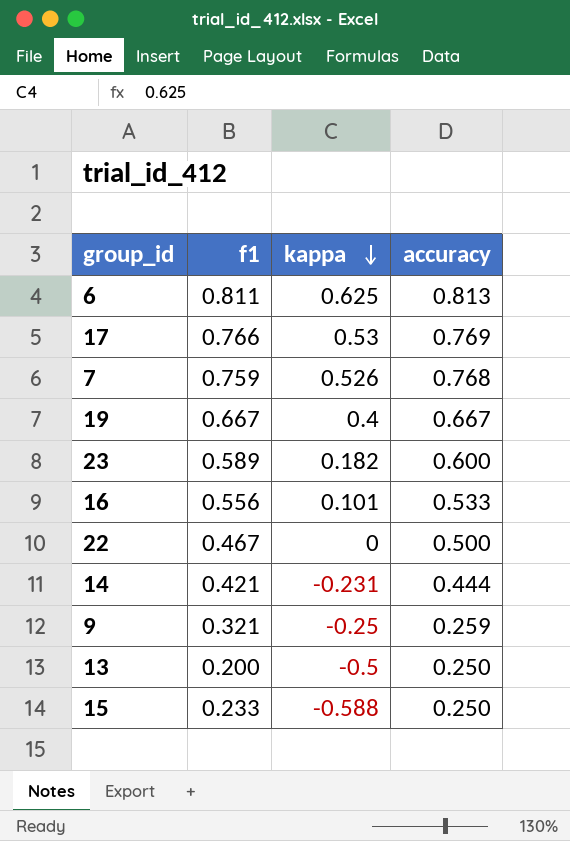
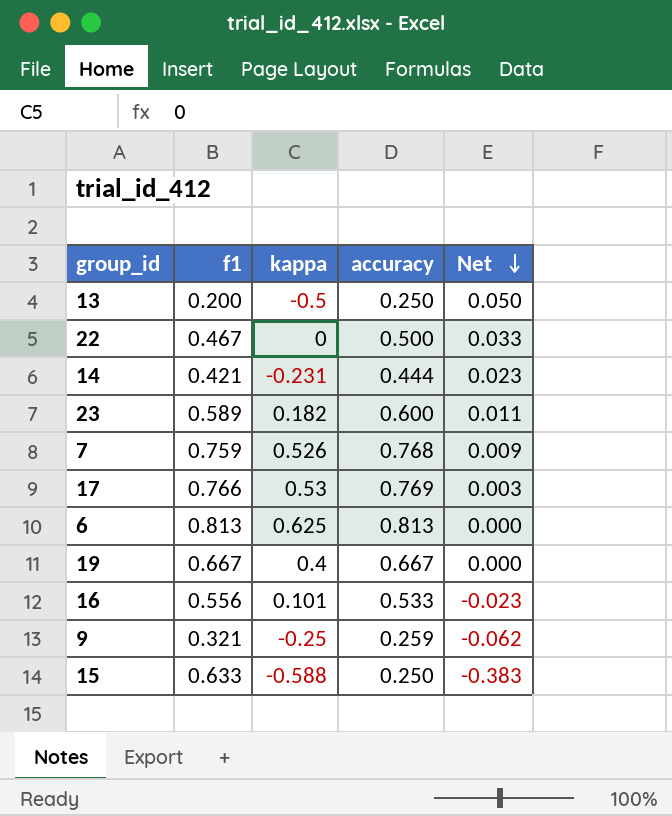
row order: kappa descending -> Net descending
column Net | formula: none -> [accuracy] - [f1]
6 | f1: 0.811 -> 0.813
15 | f1: 0.233 -> 0.633

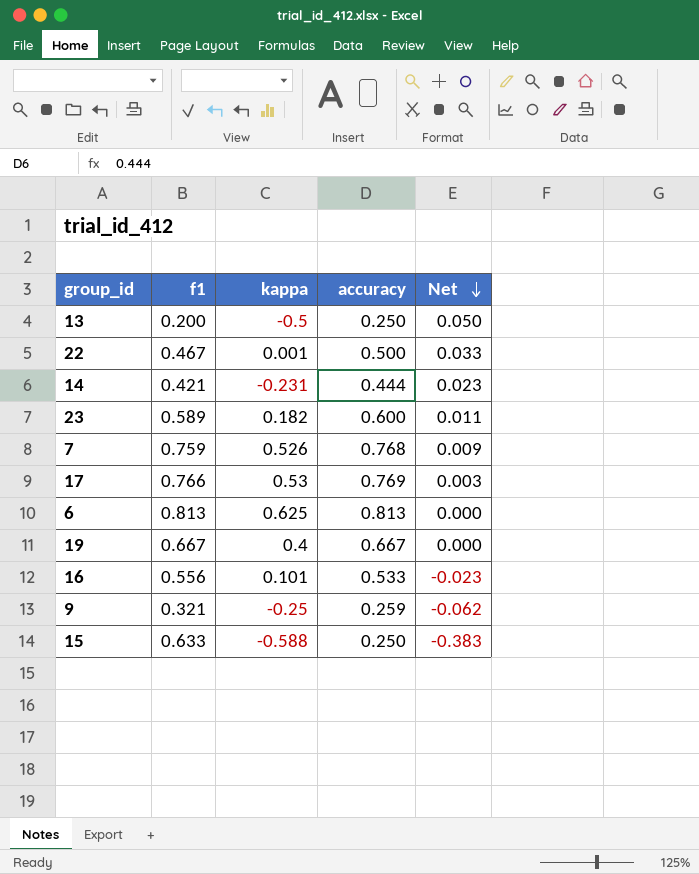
22 | kappa: 0 -> 0.001

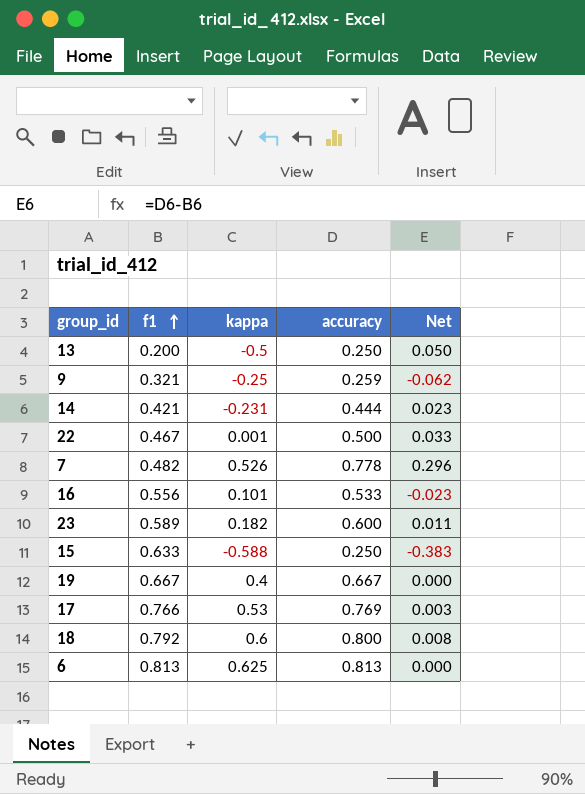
row order: Net descending -> f1 ascending
7 | f1: 0.759 -> 0.482
7 | accuracy: 0.768 -> 0.778
7 | Net: 0.009 -> 0.296
row 18: none -> 0.792 | 0.6 | 0.800 | 0.008

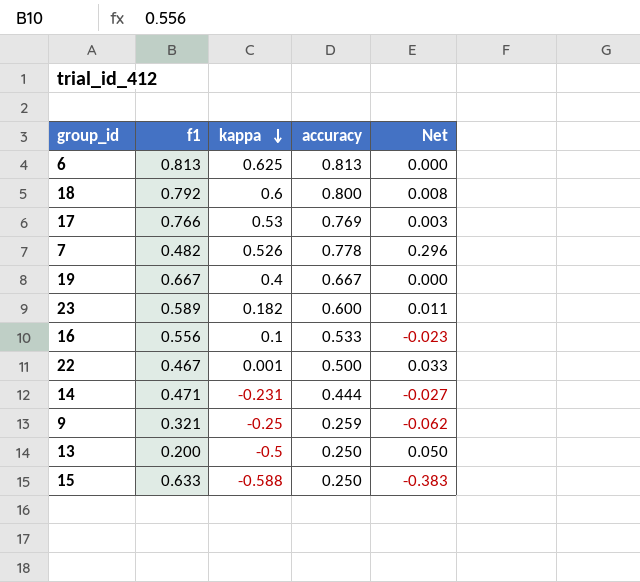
row order: f1 ascending -> kappa descending
16 | kappa: 0.101 -> 0.1
14 | f1: 0.421 -> 0.471
14 | Net: 0.023 -> -0.027

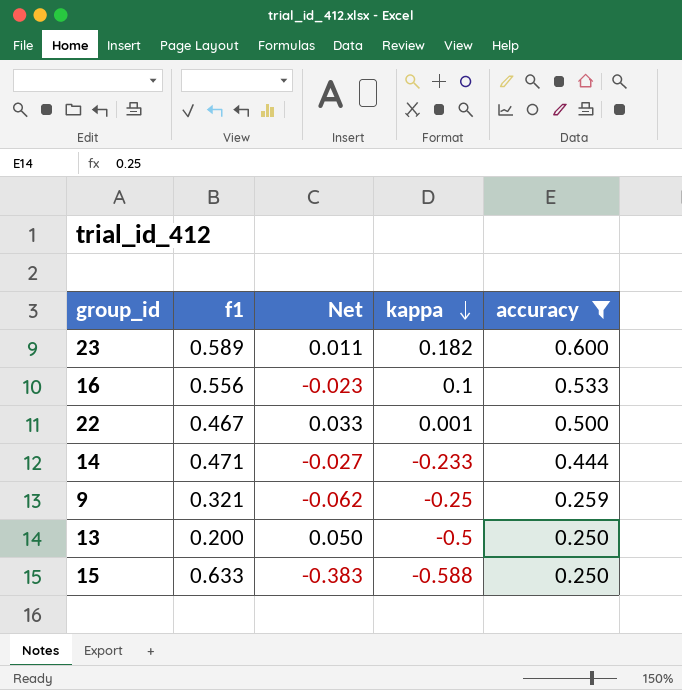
filter: none -> accuracy <= 0.600
column Net | position: 5 -> 3
14 | kappa: -0.231 -> -0.233

